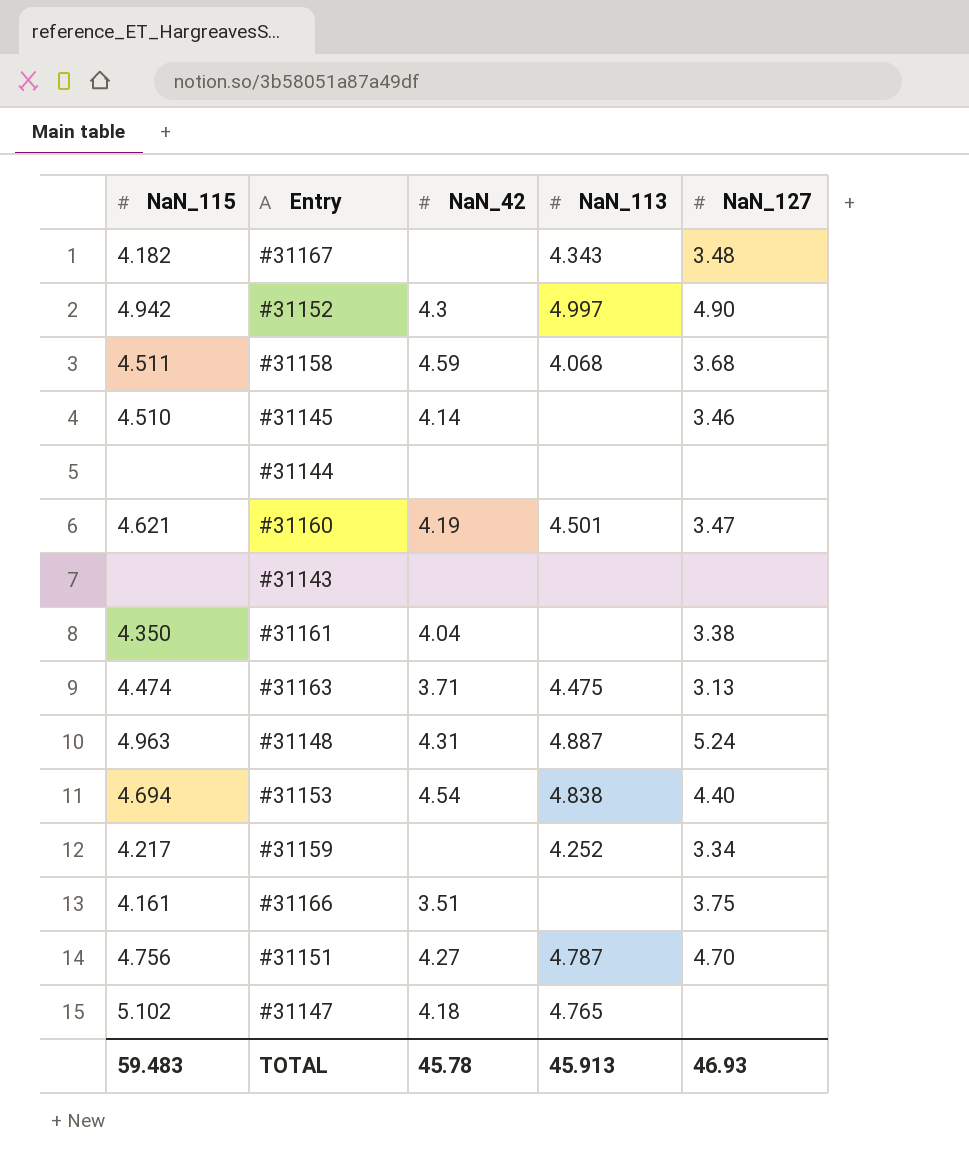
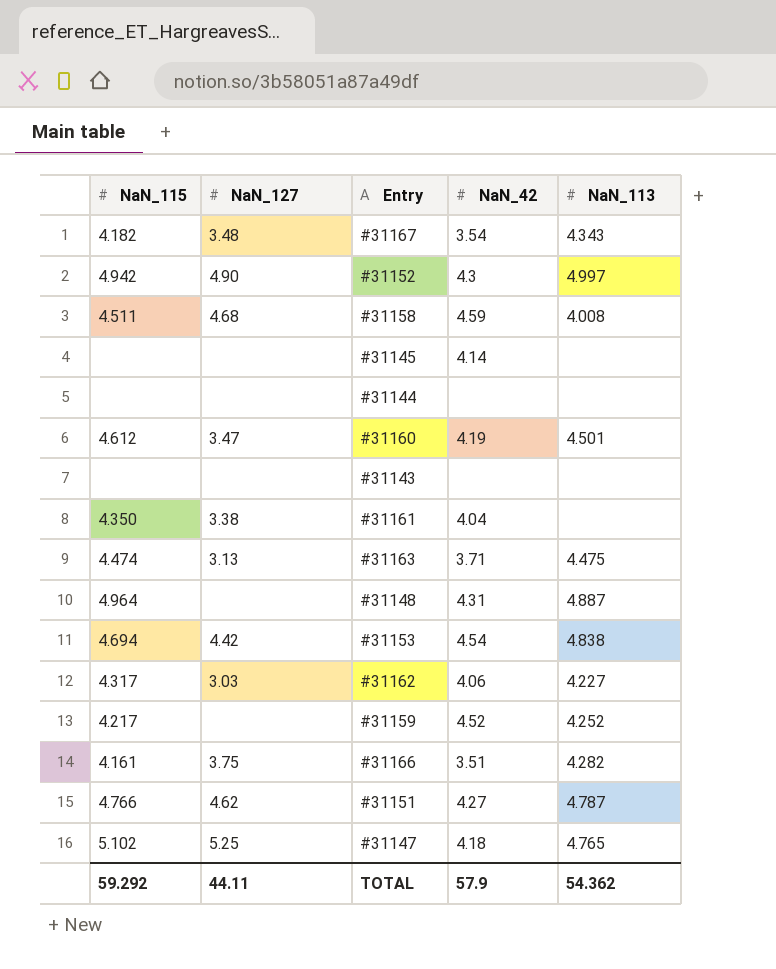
column NaN_127 | position: 5 -> 2
#31167 | NaN_42: none -> 3.54
#31158 | NaN_127: 3.68 -> 4.68
#31158 | NaN_113: 4.068 -> 4.008
#31145 | NaN_115: 4.510 -> none
#31145 | NaN_127: 3.46 -> none
#31160 | NaN_115: 4.621 -> 4.612
#31148 | NaN_115: 4.963 -> 4.964
#31148 | NaN_127: 5.24 -> none
#31153 | NaN_127: 4.40 -> 4.42
row #31162: none -> 4.317 | 3.03 | 4.06 | 4.227
#31159 | NaN_127: 3.34 -> none
#31159 | NaN_42: none -> 4.52
#31166 | NaN_113: none -> 4.282
#31151 | NaN_115: 4.756 -> 4.766
#31151 | NaN_127: 4.70 -> 4.62
#31147 | NaN_127: none -> 5.25
TOTAL | NaN_115: 59.483 -> 59.292
TOTAL | NaN_127: 46.93 -> 44.11
TOTAL | NaN_42: 45.78 -> 57.9
TOTAL | NaN_113: 45.913 -> 54.362

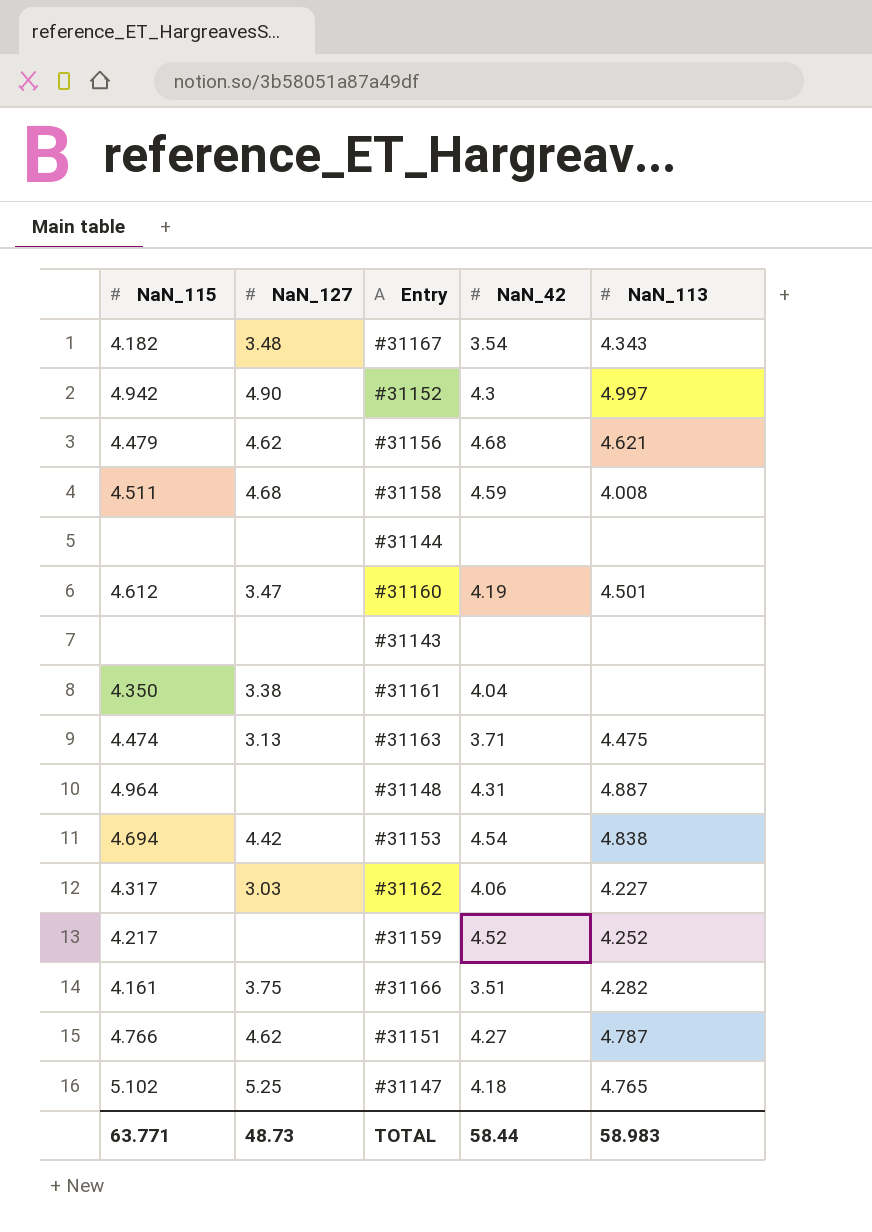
row #31145: none | none | 4.14 | none -> none
row #31156: none -> 4.479 | 4.62 | 4.68 | 4.621
TOTAL | NaN_115: 59.292 -> 63.771
TOTAL | NaN_127: 44.11 -> 48.73
TOTAL | NaN_42: 57.9 -> 58.44
TOTAL | NaN_113: 54.362 -> 58.983

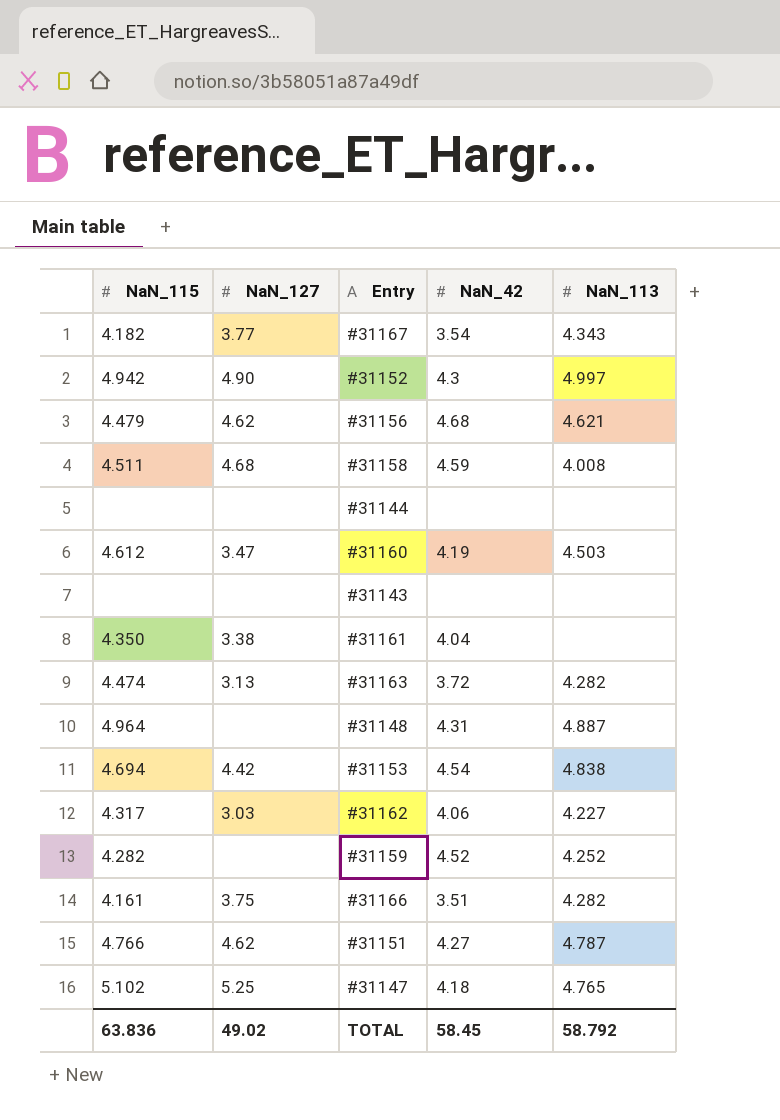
#31167 | NaN_127: 3.48 -> 3.77
#31160 | NaN_113: 4.501 -> 4.503
#31163 | NaN_42: 3.71 -> 3.72
#31163 | NaN_113: 4.475 -> 4.282
#31159 | NaN_115: 4.217 -> 4.282
TOTAL | NaN_115: 63.771 -> 63.836
TOTAL | NaN_127: 48.73 -> 49.02
TOTAL | NaN_42: 58.44 -> 58.45
TOTAL | NaN_113: 58.983 -> 58.792

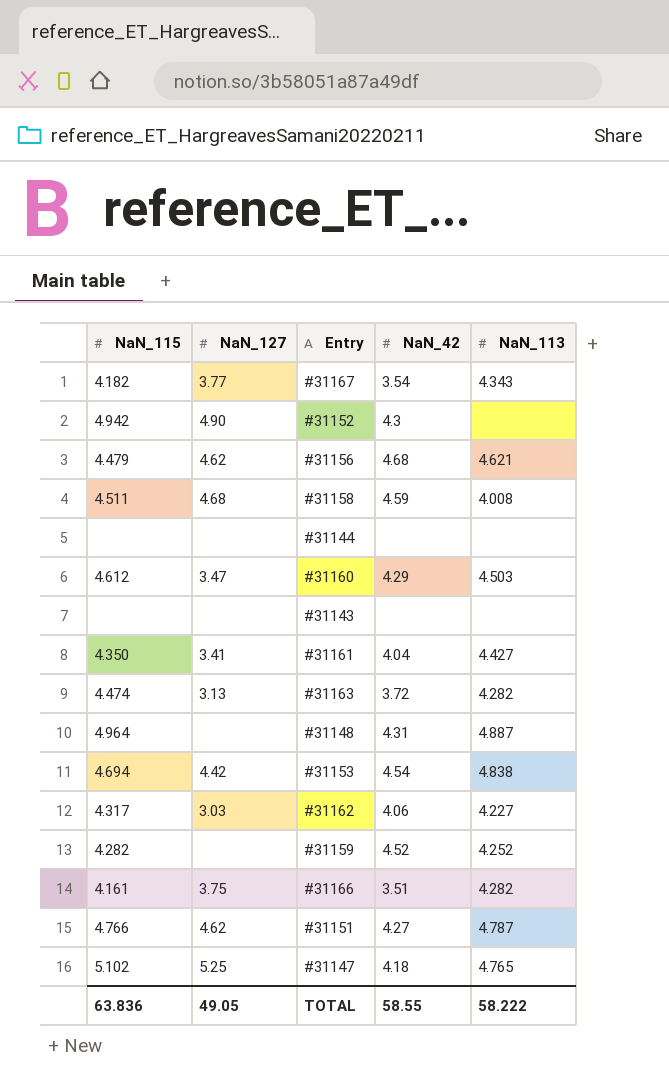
#31152 | NaN_113: 4.997 -> none
#31160 | NaN_42: 4.19 -> 4.29
#31161 | NaN_127: 3.38 -> 3.41
#31161 | NaN_113: none -> 4.427
TOTAL | NaN_127: 49.02 -> 49.05
TOTAL | NaN_42: 58.45 -> 58.55
TOTAL | NaN_113: 58.792 -> 58.222

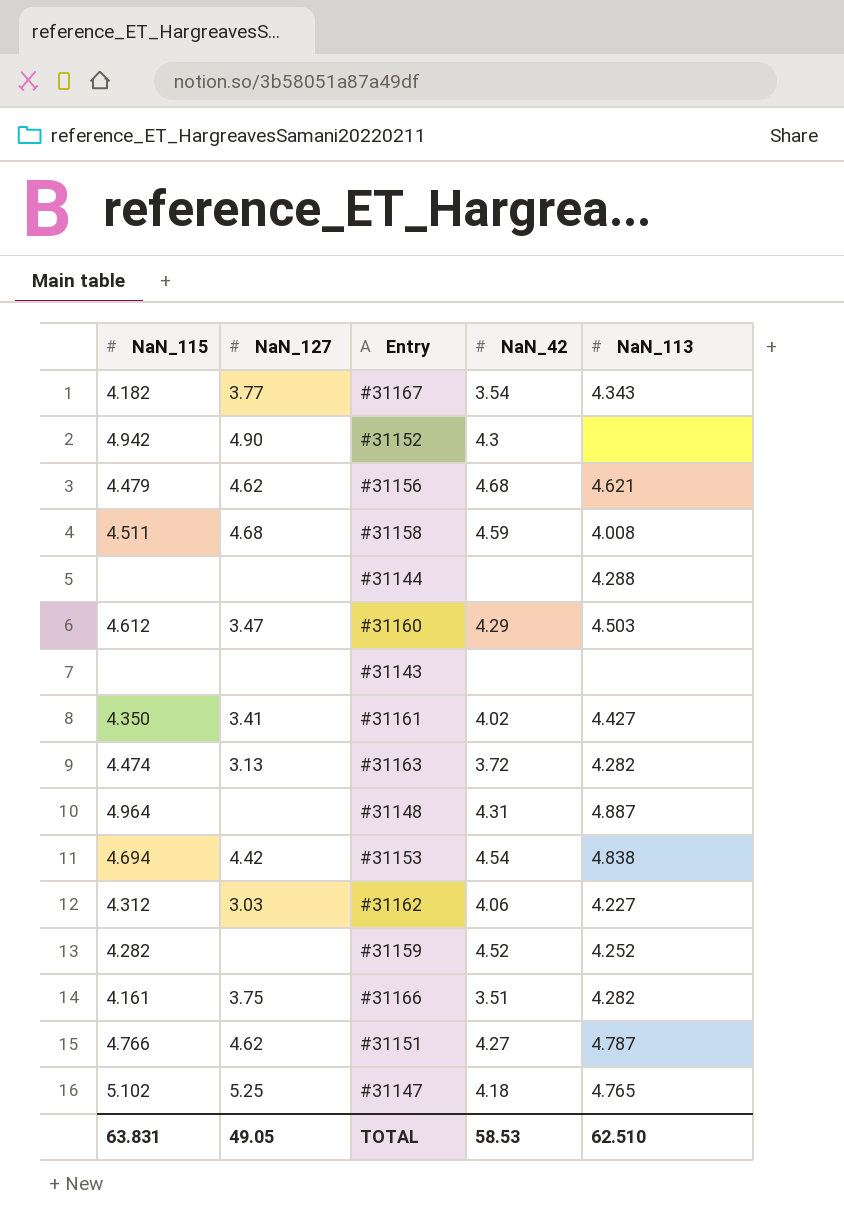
#31144 | NaN_113: none -> 4.288
#31161 | NaN_42: 4.04 -> 4.02
#31162 | NaN_115: 4.317 -> 4.312
TOTAL | NaN_115: 63.836 -> 63.831
TOTAL | NaN_42: 58.55 -> 58.53
TOTAL | NaN_113: 58.222 -> 62.510

